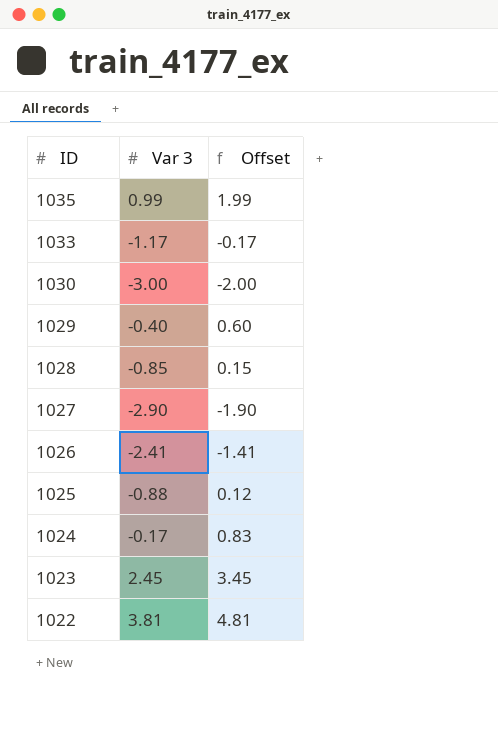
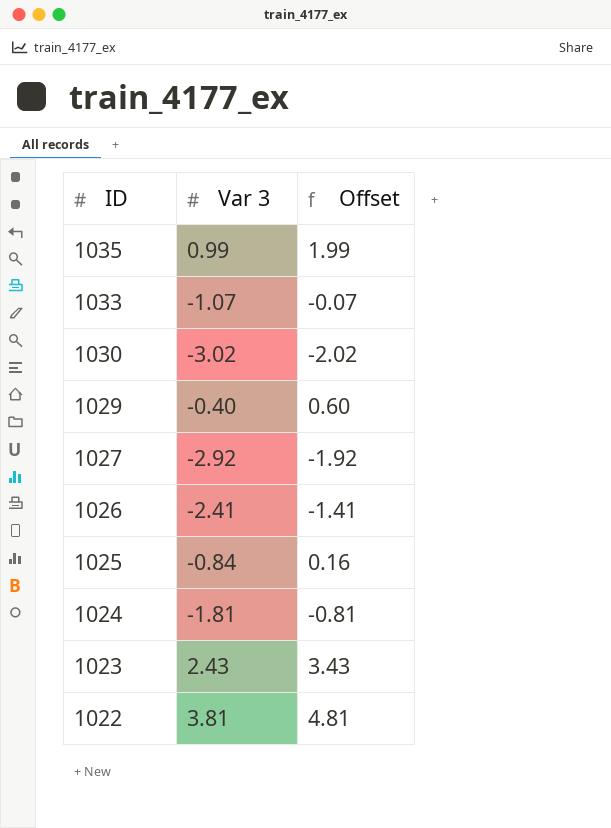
row 1028: -0.85 | 0.15 -> none
1033 | Var 3: -1.17 -> -1.07
1033 | Offset: -0.17 -> -0.07
1030 | Var 3: -3.00 -> -3.02
1030 | Offset: -2.00 -> -2.02
1027 | Var 3: -2.90 -> -2.92
1027 | Offset: -1.90 -> -1.92
1025 | Var 3: -0.88 -> -0.84
1025 | Offset: 0.12 -> 0.16
1024 | Var 3: -0.17 -> -1.81
1024 | Offset: 0.83 -> -0.81
1023 | Var 3: 2.45 -> 2.43
1023 | Offset: 3.45 -> 3.43

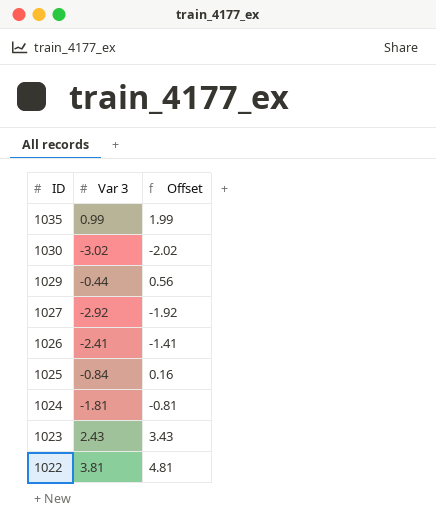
row 1033: -1.07 | -0.07 -> none
1029 | Var 3: -0.40 -> -0.44
1029 | Offset: 0.60 -> 0.56

